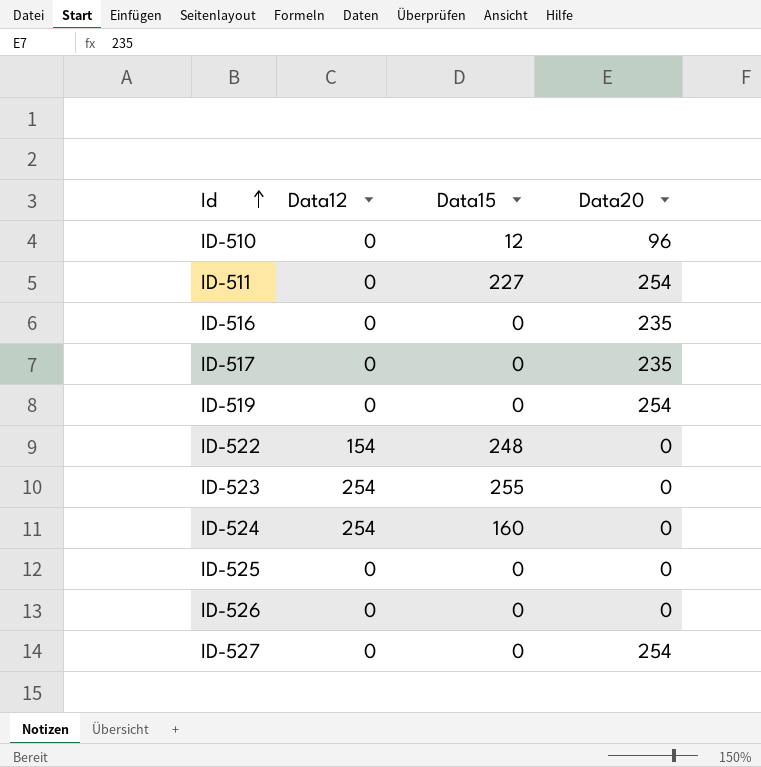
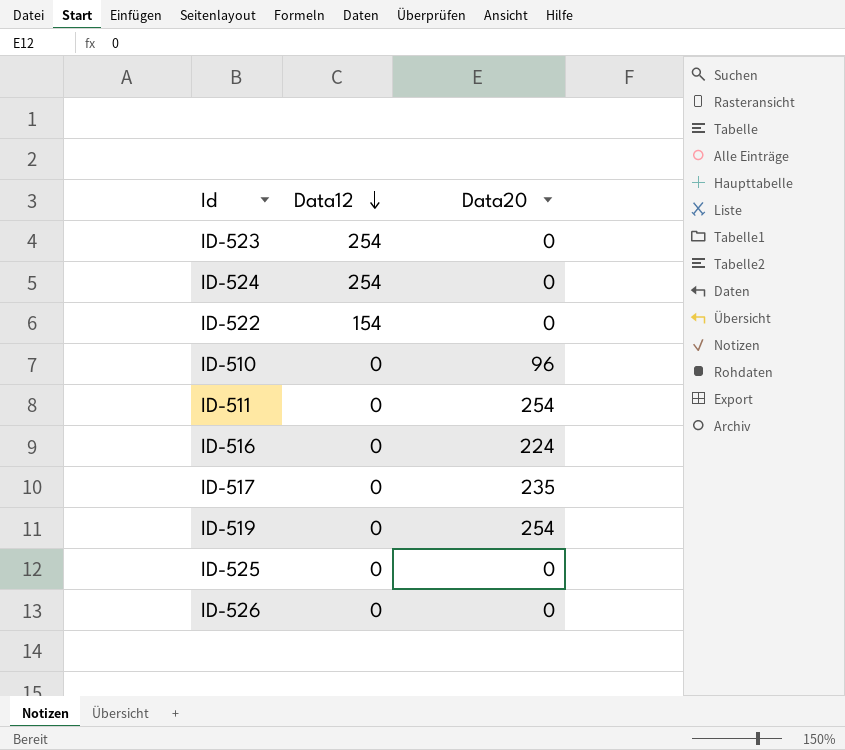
row order: Id ascending -> Data12 descending
column Data15 | position: 3 -> none
row ID-527: 0 | 0 | 254 -> none
ID-516 | Data20: 235 -> 224

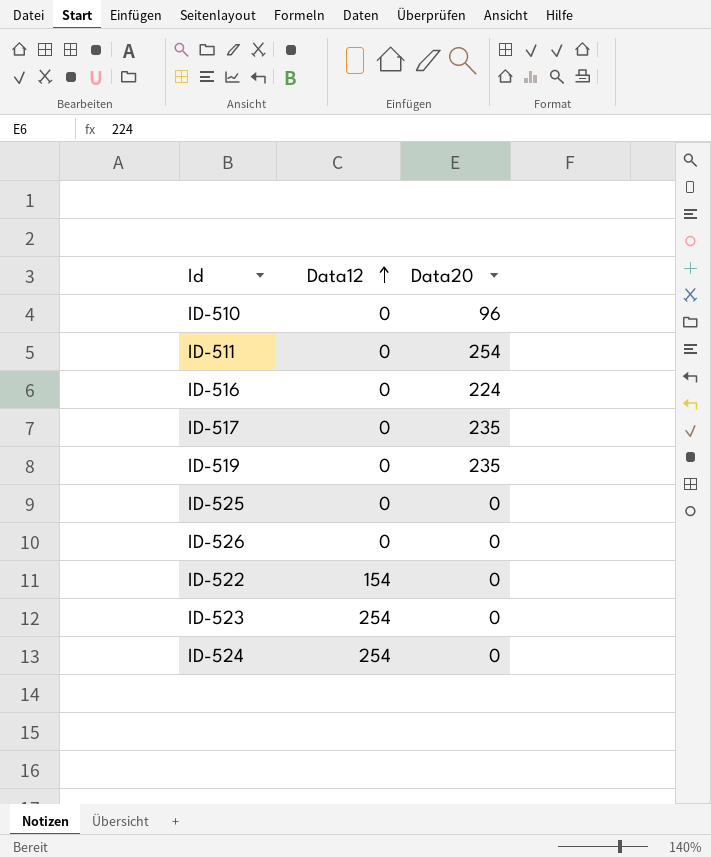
row order: Data12 descending -> Data12 ascending
ID-519 | Data20: 254 -> 235

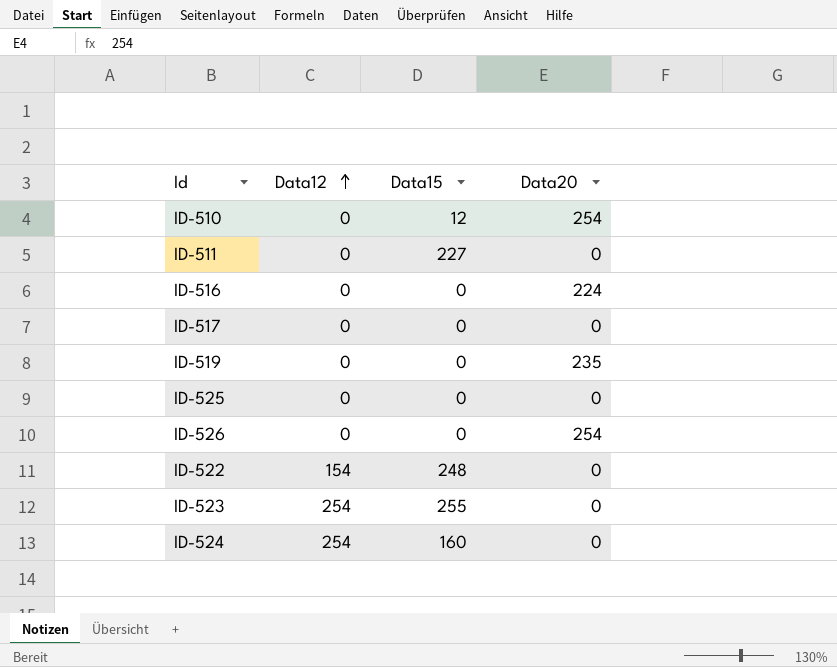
column Data15 | position: none -> 3
ID-510 | Data20: 96 -> 254
ID-511 | Data20: 254 -> 0
ID-517 | Data20: 235 -> 0
ID-526 | Data20: 0 -> 254

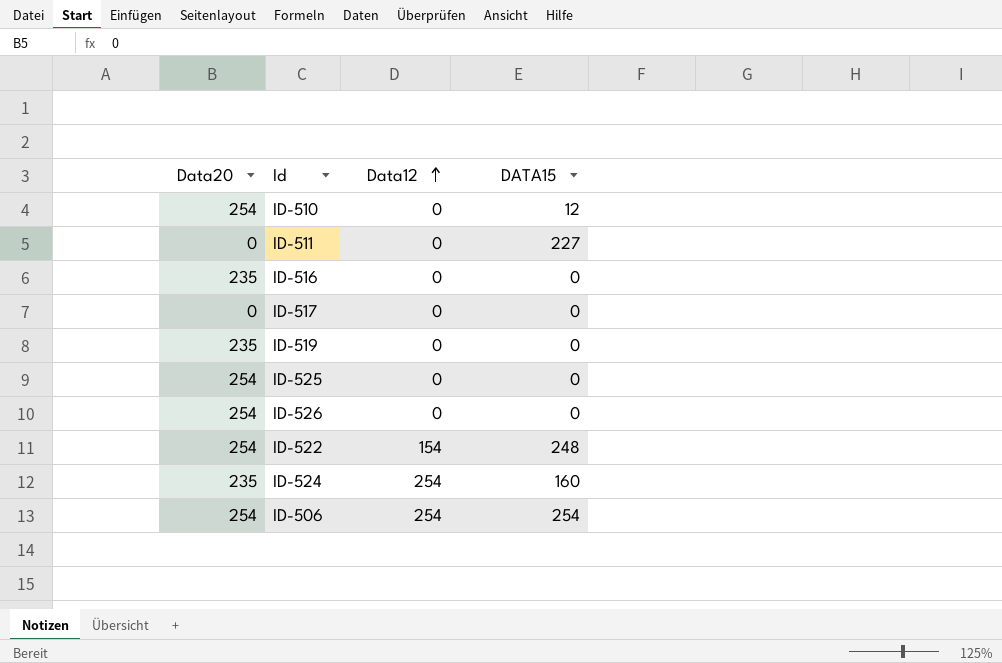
column Data20 | position: 4 -> 1
column name: Data15 -> DATA15
row ID-523: 254 | 255 | 0 -> none
ID-516 | Data20: 224 -> 235
ID-525 | Data20: 0 -> 254
ID-522 | Data20: 0 -> 254
ID-524 | Data20: 0 -> 235
row ID-506: none -> 254 | 254 | 254

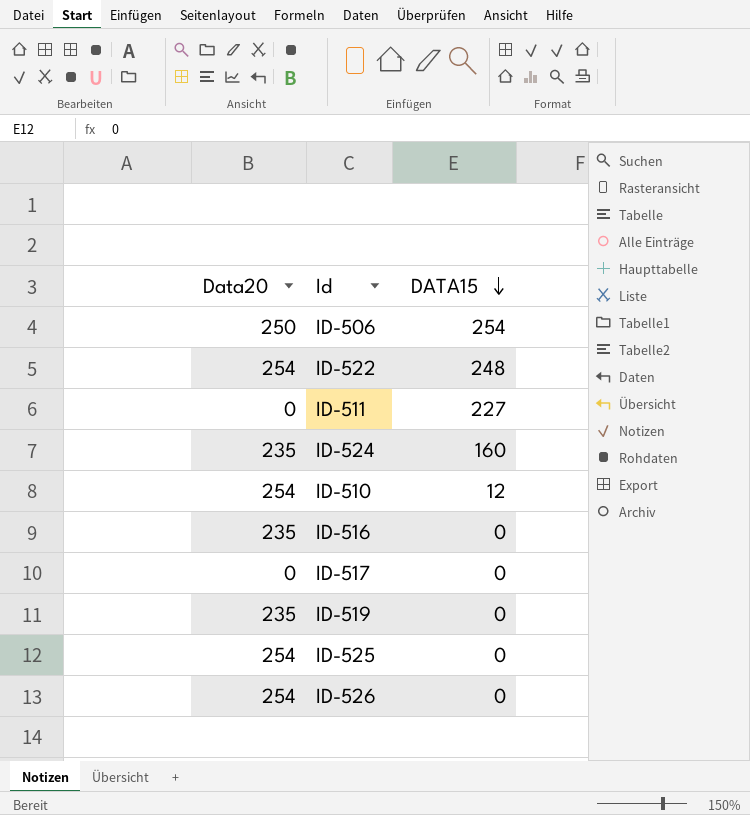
row order: Data12 ascending -> DATA15 descending
column Data12 | position: 3 -> none
ID-506 | Data20: 254 -> 250

